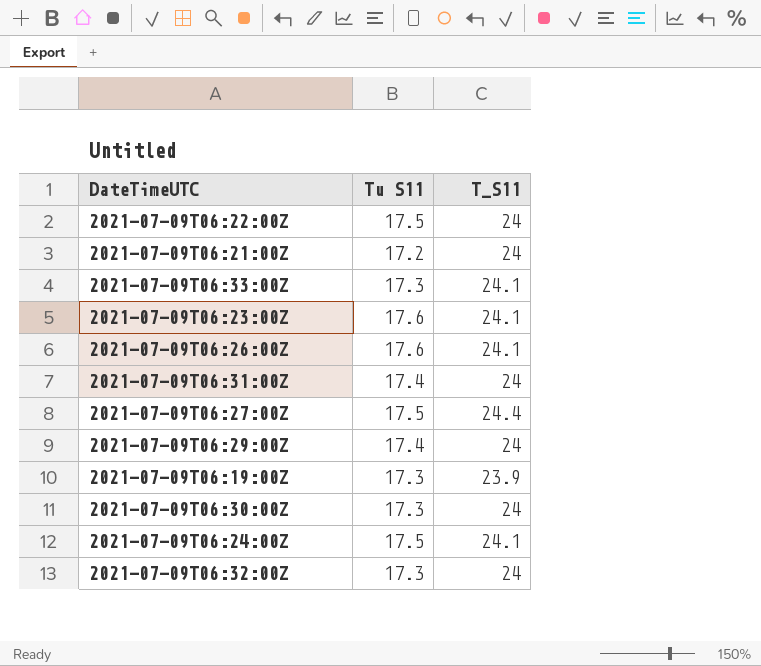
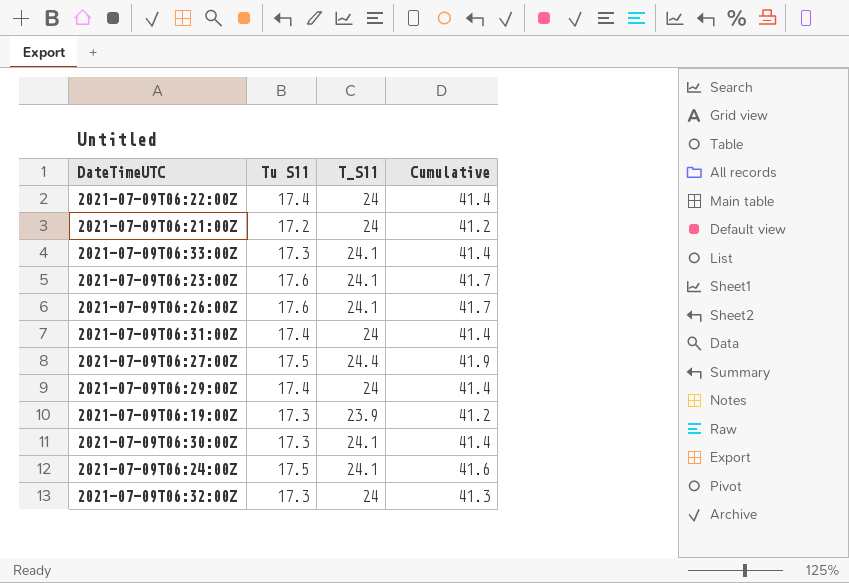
column Cumulative | formula: none -> [Tu S11] + [T_S11]
2021-07-09T06:22:00Z | Tu S11: 17.5 -> 17.4
2021-07-09T06:30:00Z | T_S11: 24 -> 24.1

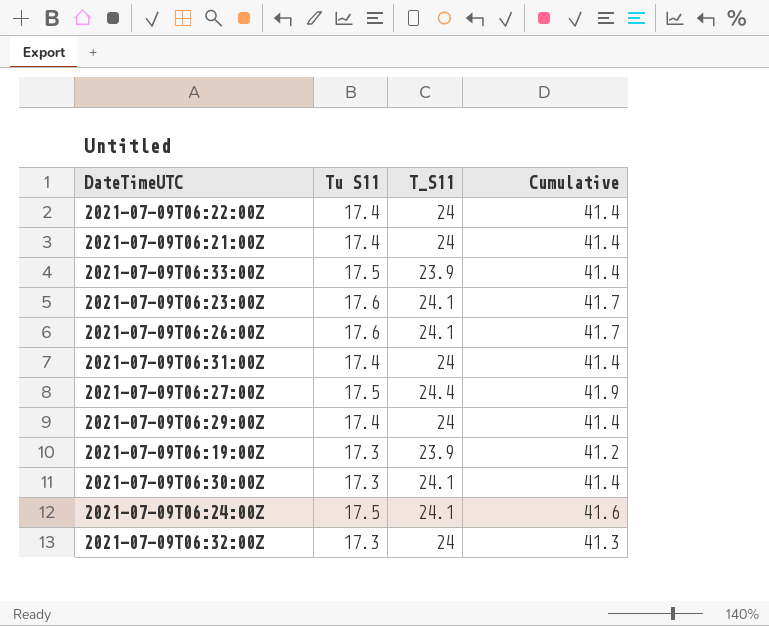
2021-07-09T06:21:00Z | Tu S11: 17.2 -> 17.4
2021-07-09T06:21:00Z | Cumulative: 41.2 -> 41.4
2021-07-09T06:33:00Z | Tu S11: 17.3 -> 17.5
2021-07-09T06:33:00Z | T_S11: 24.1 -> 23.9

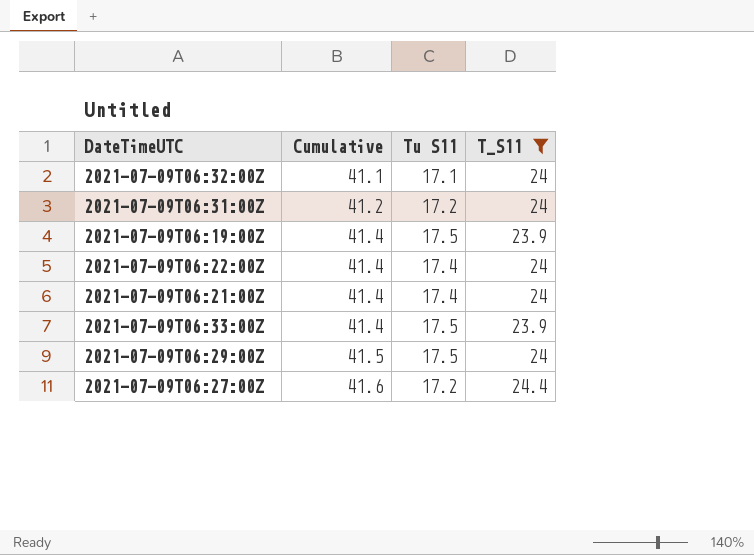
filter: none -> T_S11 != 24.1
row order: none -> Cumulative ascending
column Cumulative | position: 4 -> 2
2021-07-09T06:32:00Z | Cumulative: 41.3 -> 41.1
2021-07-09T06:32:00Z | Tu S11: 17.3 -> 17.1
2021-07-09T06:31:00Z | Cumulative: 41.4 -> 41.2
2021-07-09T06:31:00Z | Tu S11: 17.4 -> 17.2
2021-07-09T06:19:00Z | Cumulative: 41.2 -> 41.4
2021-07-09T06:19:00Z | Tu S11: 17.3 -> 17.5
2021-07-09T06:29:00Z | Cumulative: 41.4 -> 41.5
2021-07-09T06:29:00Z | Tu S11: 17.4 -> 17.5
2021-07-09T06:27:00Z | Cumulative: 41.9 -> 41.6
2021-07-09T06:27:00Z | Tu S11: 17.5 -> 17.2

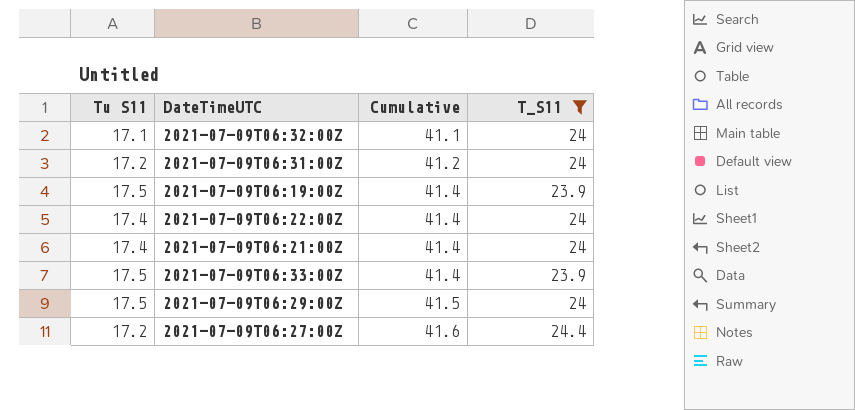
column Tu S11 | position: 3 -> 1

